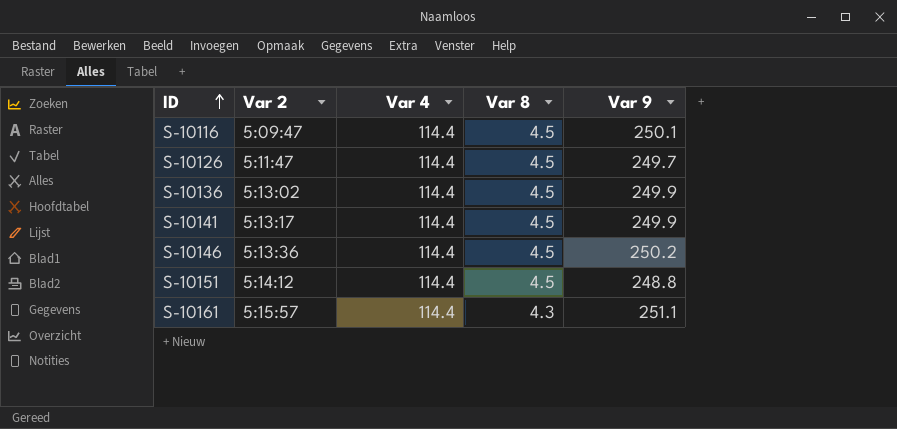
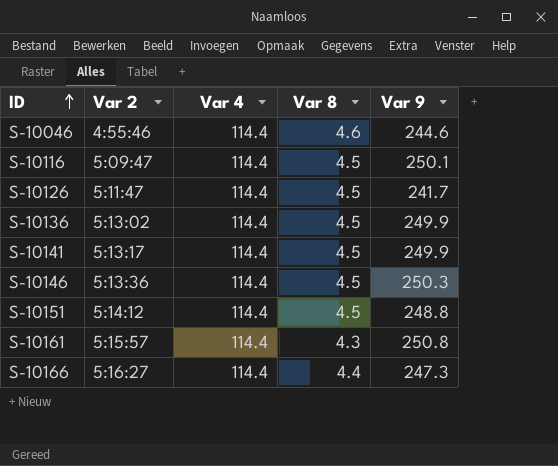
row S-10046: none -> 4:55:46 | 114.4 | 4.6 | 244.6
S-10126 | Var 9: 249.7 -> 241.7
S-10146 | Var 9: 250.2 -> 250.3
S-10161 | Var 9: 251.1 -> 250.8
row S-10166: none -> 5:16:27 | 114.4 | 4.4 | 247.3

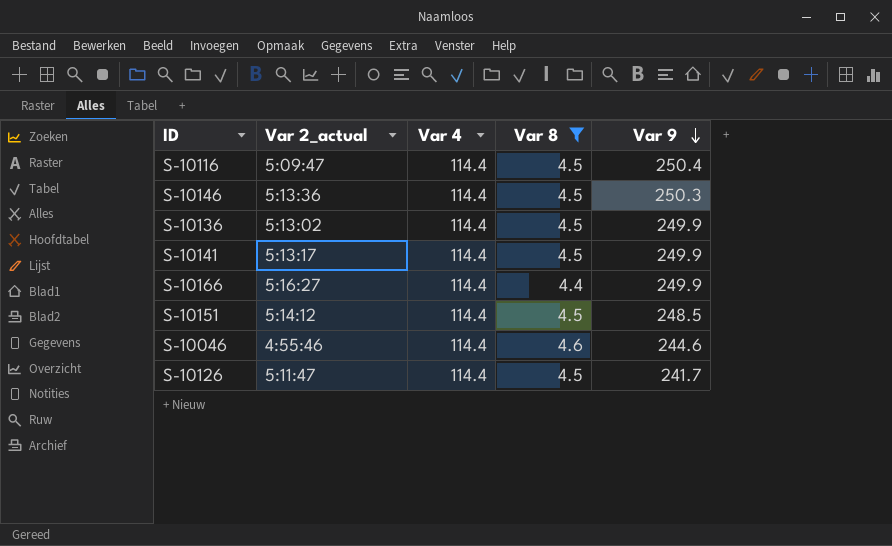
filter: none -> Var 8 != 4.3
row order: ID ascending -> Var 9 descending
column name: Var 2 -> Var 2_actual
S-10116 | Var 9: 250.1 -> 250.4
S-10166 | Var 9: 247.3 -> 249.9
S-10151 | Var 9: 248.8 -> 248.5

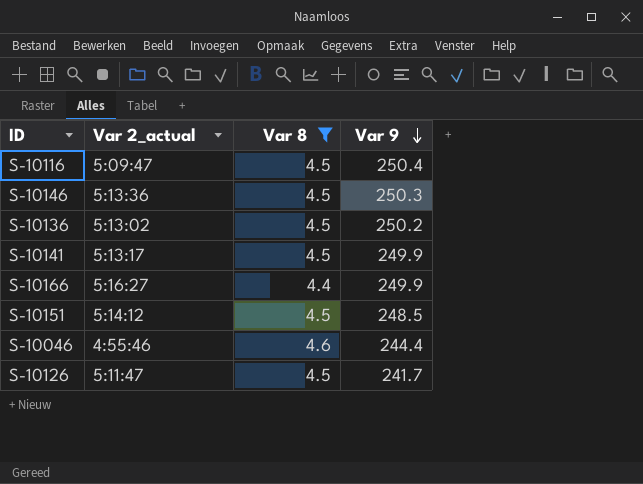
column Var 4 | position: 3 -> none
S-10136 | Var 9: 249.9 -> 250.2
S-10046 | Var 9: 244.6 -> 244.4

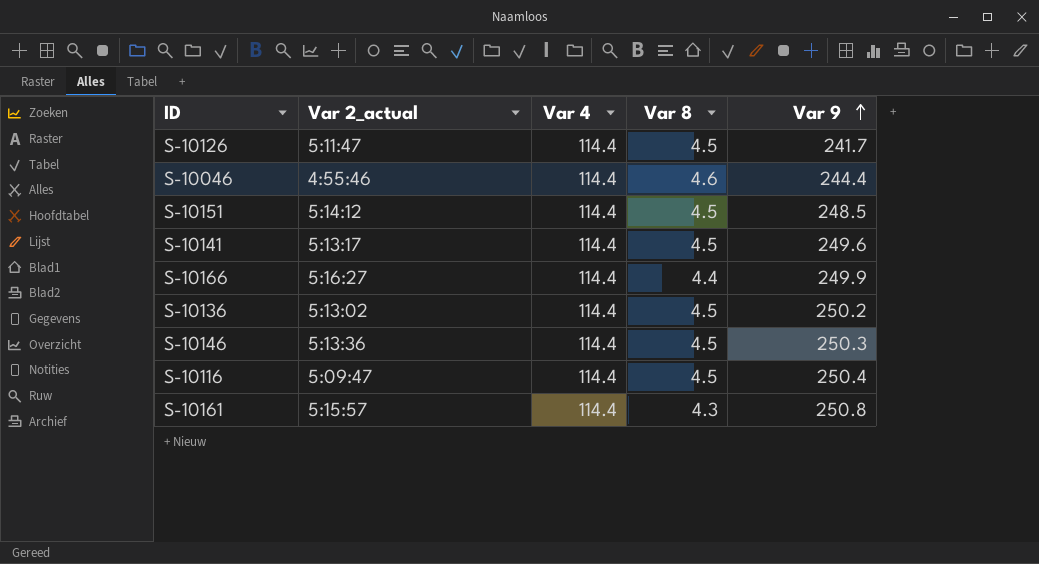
filter: Var 8 != 4.3 -> none
row order: Var 9 descending -> Var 9 ascending
column Var 4 | position: none -> 3
S-10141 | Var 9: 249.9 -> 249.6

